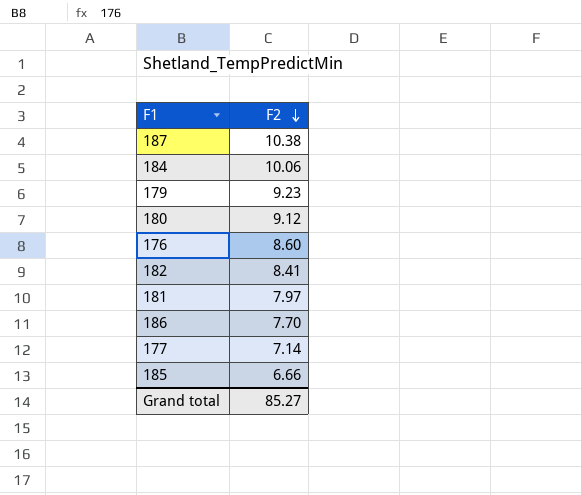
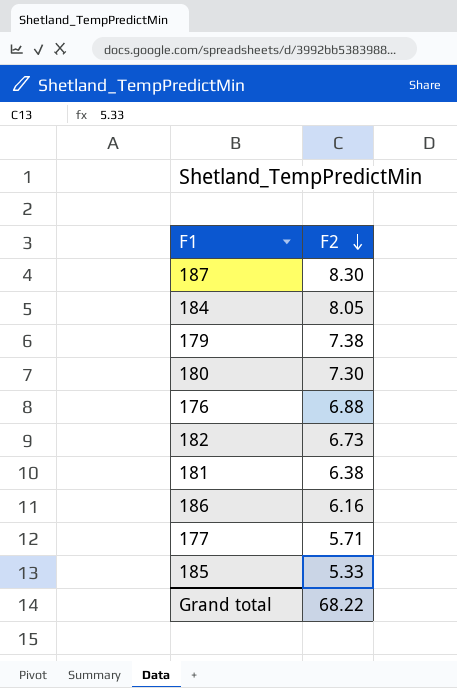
187 | F2: 10.38 -> 8.30
184 | F2: 10.06 -> 8.05
179 | F2: 9.23 -> 7.38
180 | F2: 9.12 -> 7.30
176 | F2: 8.60 -> 6.88
182 | F2: 8.41 -> 6.73
181 | F2: 7.97 -> 6.38
186 | F2: 7.70 -> 6.16
177 | F2: 7.14 -> 5.71
185 | F2: 6.66 -> 5.33
Grand total | F2: 85.27 -> 68.22

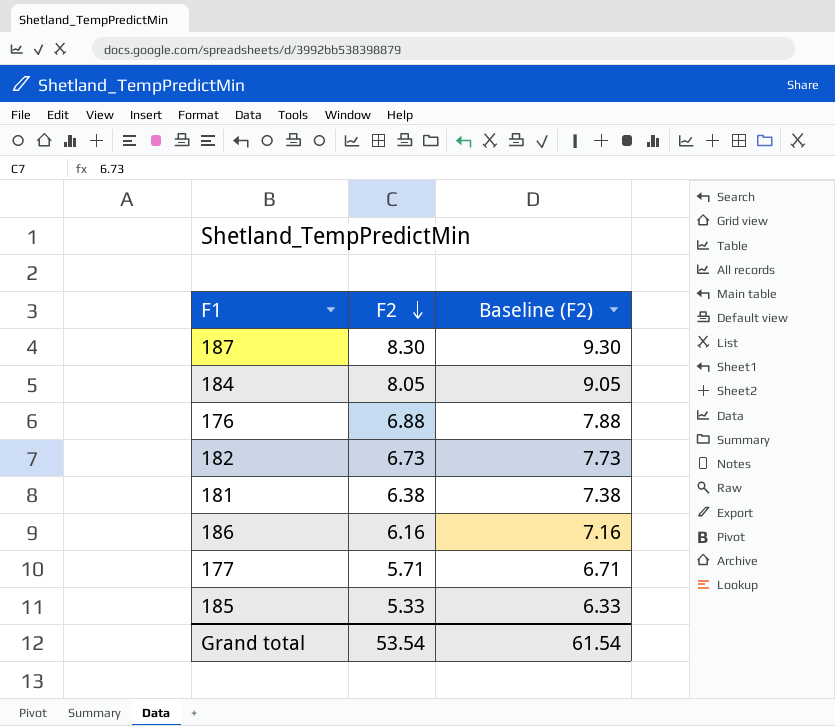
column Baseline (F2) | formula: none -> [F2] + 1
row 179: 7.38 -> none
row 180: 7.30 -> none
Grand total | F2: 68.22 -> 53.54

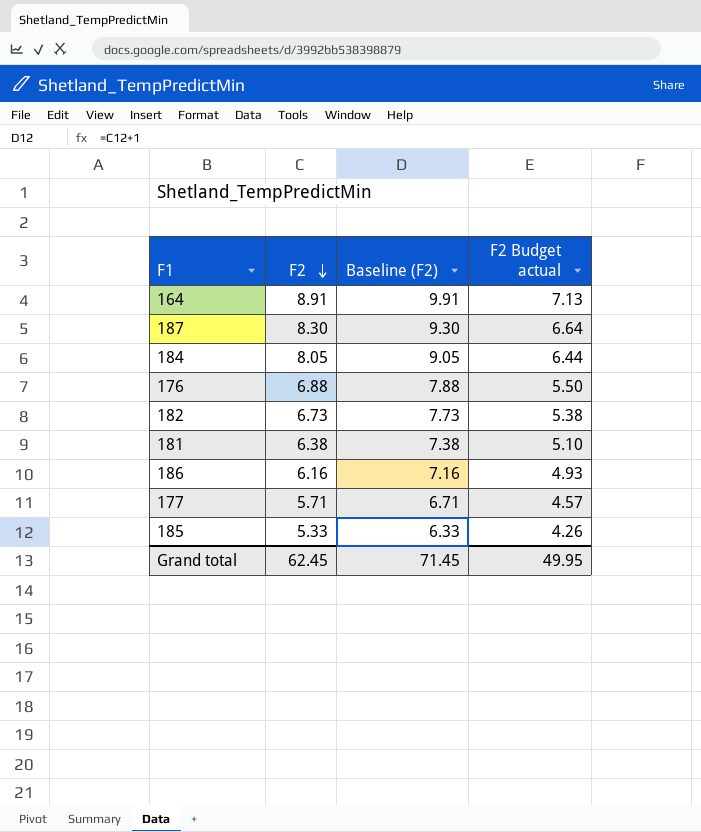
column F2 Budget actual | formula: none -> [F2] * 0.8
row 164: none -> 8.91 | 9.91 | 7.13
Grand total | F2: 53.54 -> 62.45
Grand total | Baseline (F2): 61.54 -> 71.45

